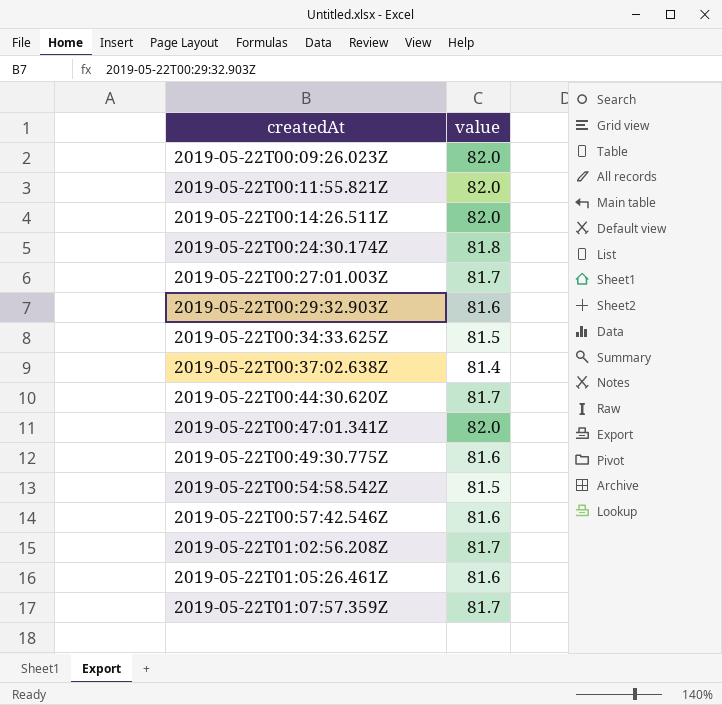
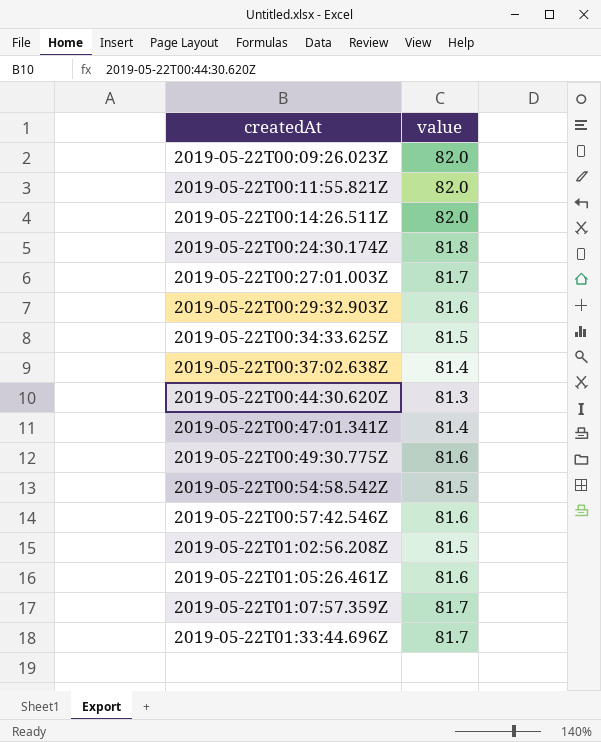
2019-05-22T00:44:30.620Z | value: 81.7 -> 81.3
2019-05-22T00:47:01.341Z | value: 82.0 -> 81.4
2019-05-22T01:02:56.208Z | value: 81.7 -> 81.5
row 2019-05-22T01:33:44.696Z: none -> 81.7

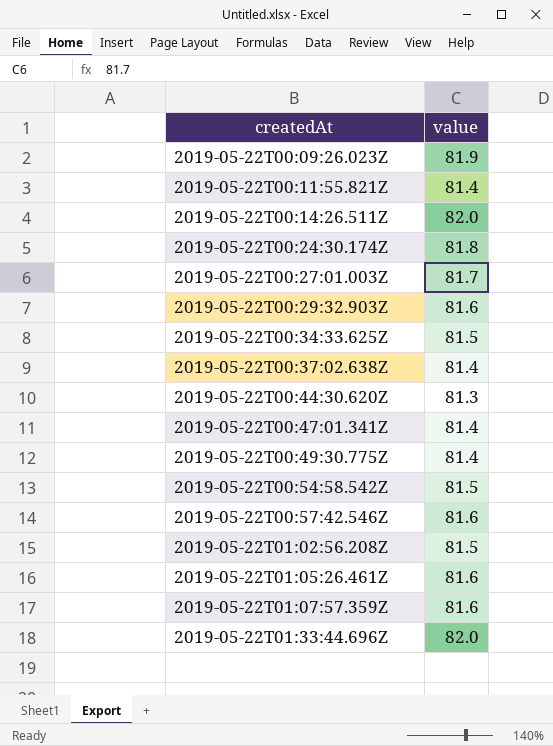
2019-05-22T00:09:26.023Z | value: 82.0 -> 81.9
2019-05-22T00:11:55.821Z | value: 82.0 -> 81.4
2019-05-22T00:49:30.775Z | value: 81.6 -> 81.4
2019-05-22T01:07:57.359Z | value: 81.7 -> 81.6
2019-05-22T01:33:44.696Z | value: 81.7 -> 82.0

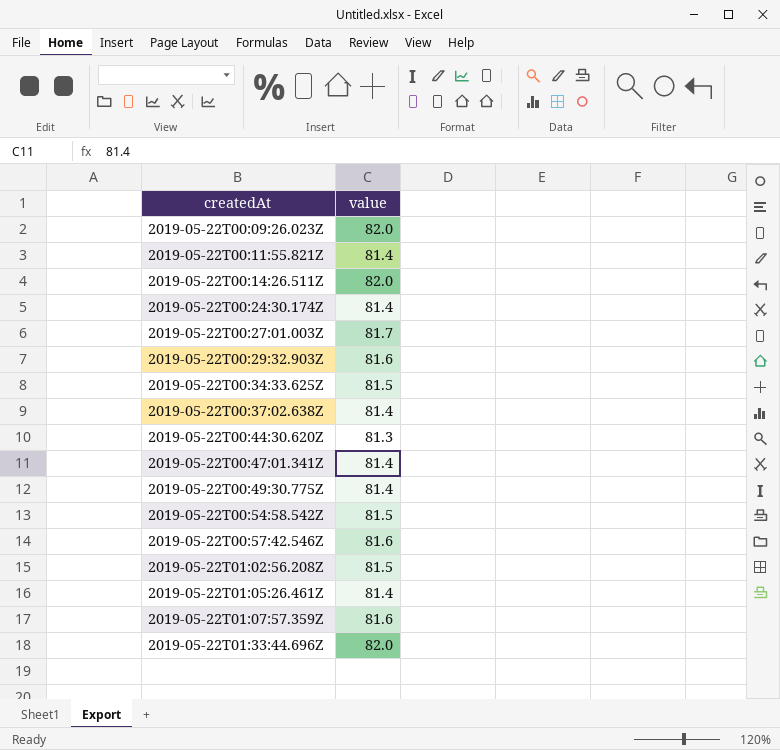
2019-05-22T00:09:26.023Z | value: 81.9 -> 82.0
2019-05-22T00:24:30.174Z | value: 81.8 -> 81.4
2019-05-22T01:05:26.461Z | value: 81.6 -> 81.4

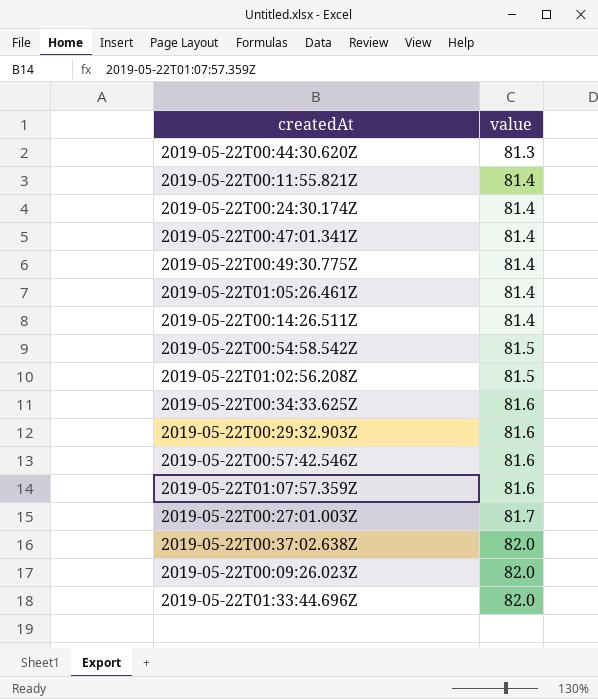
row order: createdAt ascending -> value ascending
2019-05-22T00:14:26.511Z | value: 82.0 -> 81.4
2019-05-22T00:34:33.625Z | value: 81.5 -> 81.6
2019-05-22T00:37:02.638Z | value: 81.4 -> 82.0

